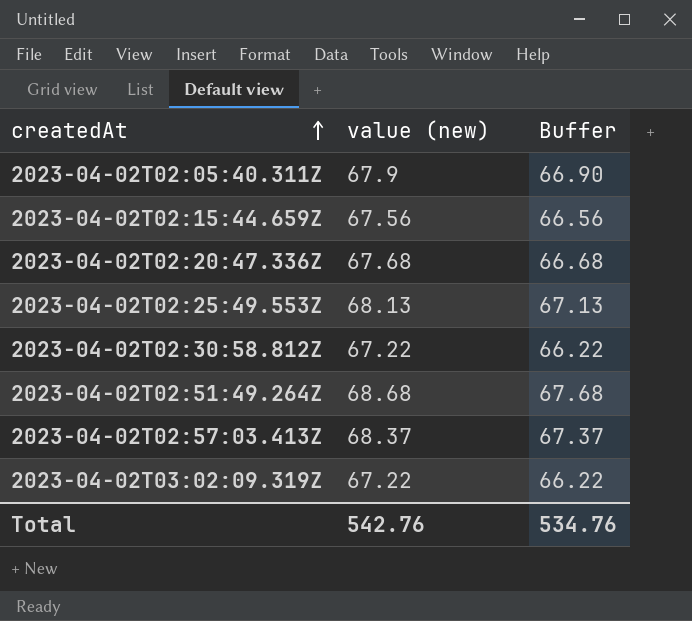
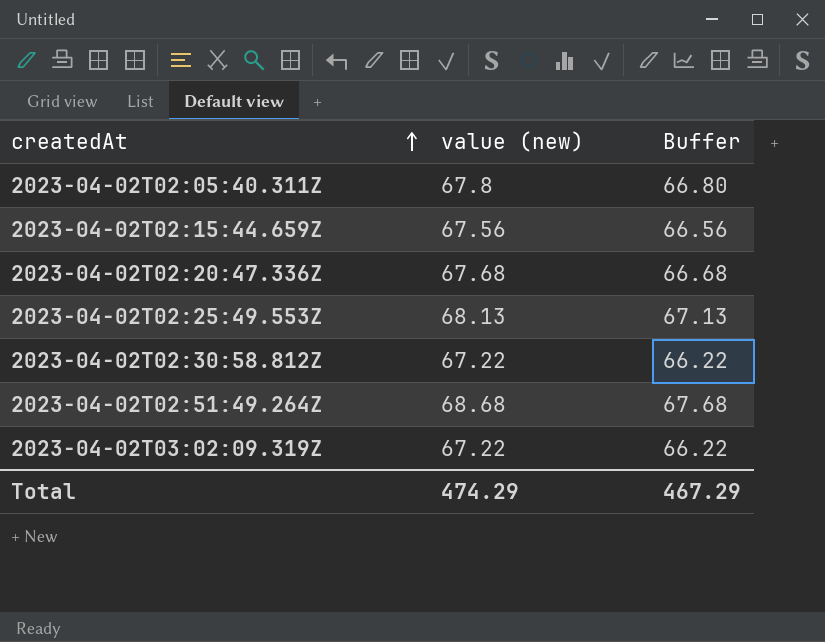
row 2023-04-02T02:57:03.413Z: 68.37 | 67.37 -> none
2023-04-02T02:05:40.311Z | value (new): 67.9 -> 67.8
2023-04-02T02:05:40.311Z | Buffer: 66.90 -> 66.80
Total | value (new): 542.76 -> 474.29
Total | Buffer: 534.76 -> 467.29

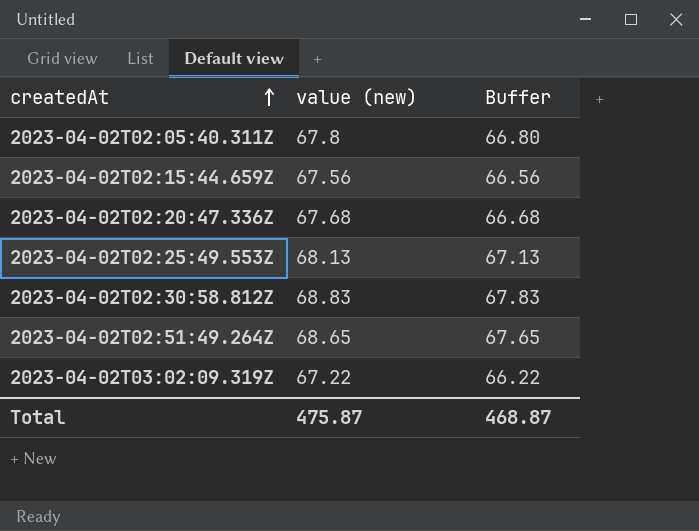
2023-04-02T02:30:58.812Z | value (new): 67.22 -> 68.83
2023-04-02T02:30:58.812Z | Buffer: 66.22 -> 67.83
2023-04-02T02:51:49.264Z | value (new): 68.68 -> 68.65
2023-04-02T02:51:49.264Z | Buffer: 67.68 -> 67.65
Total | value (new): 474.29 -> 475.87
Total | Buffer: 467.29 -> 468.87

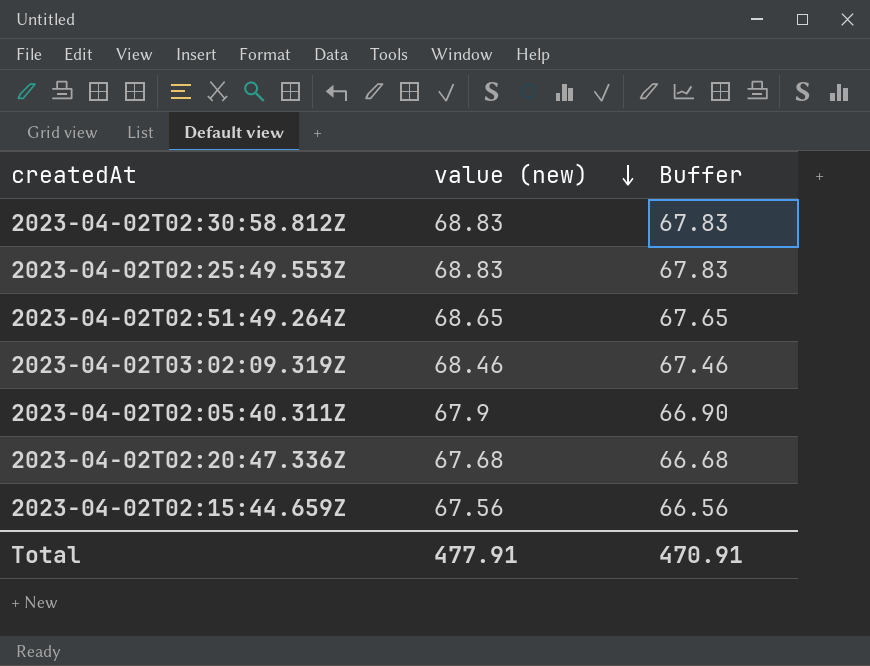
row order: createdAt ascending -> value (new) descending
2023-04-02T02:25:49.553Z | value (new): 68.13 -> 68.83
2023-04-02T02:25:49.553Z | Buffer: 67.13 -> 67.83
2023-04-02T03:02:09.319Z | value (new): 67.22 -> 68.46
2023-04-02T03:02:09.319Z | Buffer: 66.22 -> 67.46
2023-04-02T02:05:40.311Z | value (new): 67.8 -> 67.9
2023-04-02T02:05:40.311Z | Buffer: 66.80 -> 66.90
Total | value (new): 475.87 -> 477.91
Total | Buffer: 468.87 -> 470.91

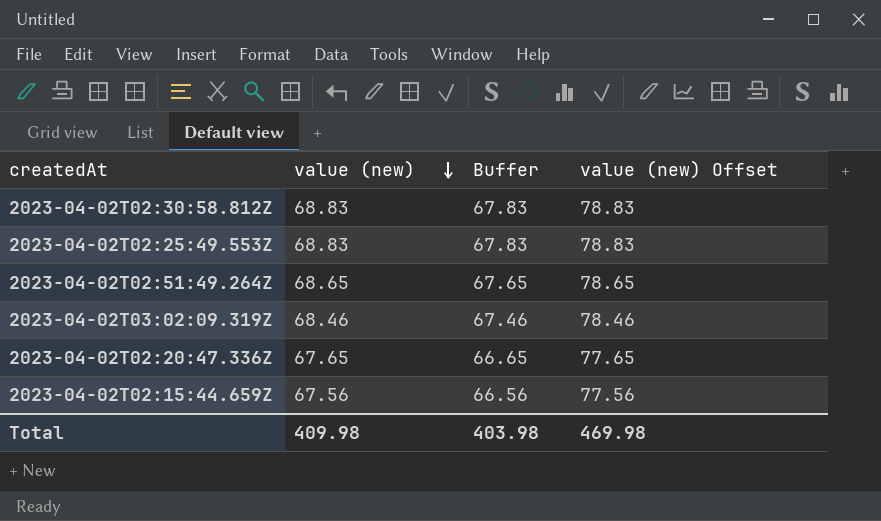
column value (new) Offset | formula: none -> [value (new)] + 10
row 2023-04-02T02:05:40.311Z: 67.9 | 66.90 -> none
2023-04-02T02:20:47.336Z | value (new): 67.68 -> 67.65
2023-04-02T02:20:47.336Z | Buffer: 66.68 -> 66.65
Total | value (new): 477.91 -> 409.98
Total | Buffer: 470.91 -> 403.98

